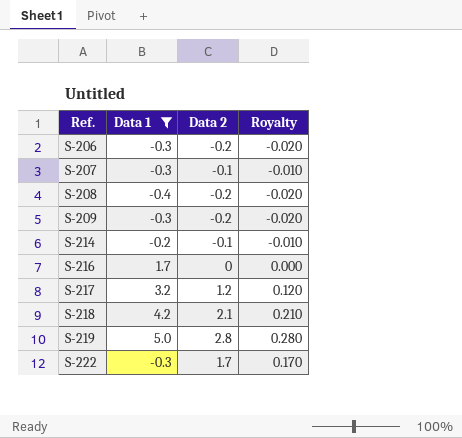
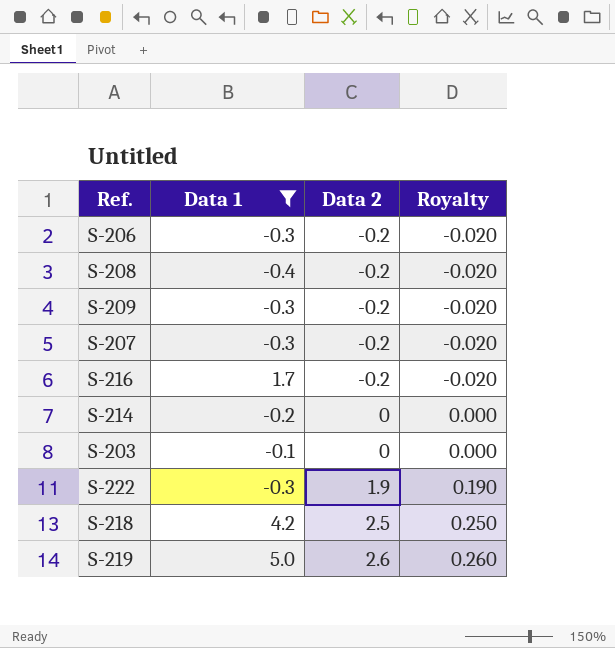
row order: Ref. ascending -> Data 2 ascending
row S-217: 3.2 | 1.2 | 0.120 -> none
S-207 | Data 2: -0.1 -> -0.2
S-207 | Royalty: -0.010 -> -0.020
S-216 | Data 2: 0 -> -0.2
S-216 | Royalty: 0.000 -> -0.020
S-214 | Data 2: -0.1 -> 0
S-214 | Royalty: -0.010 -> 0.000
row S-203: none -> -0.1 | 0 | 0.000
S-222 | Data 2: 1.7 -> 1.9
S-222 | Royalty: 0.170 -> 0.190
S-218 | Data 2: 2.1 -> 2.5
S-218 | Royalty: 0.210 -> 0.250
S-219 | Data 2: 2.8 -> 2.6
S-219 | Royalty: 0.280 -> 0.260

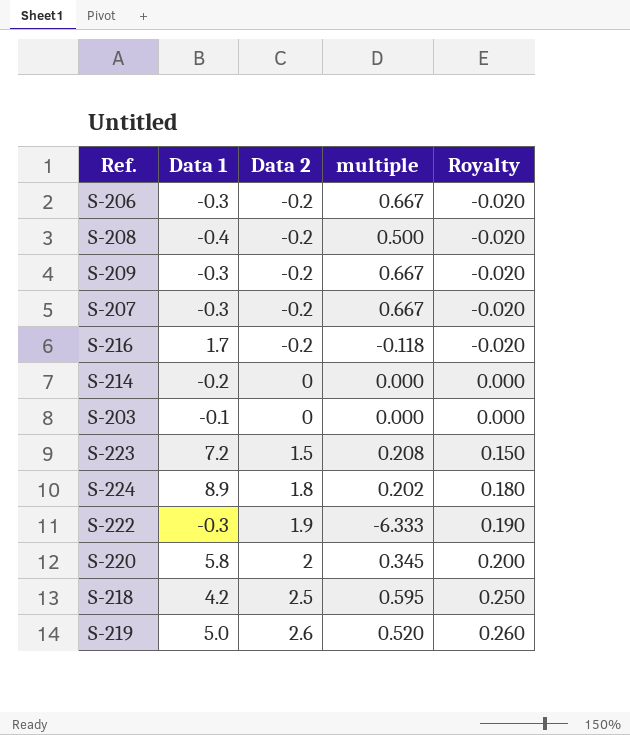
filter: Data 1 <= 5.0 -> none
column multiple | formula: none -> [Data 2] / [Data 1]

